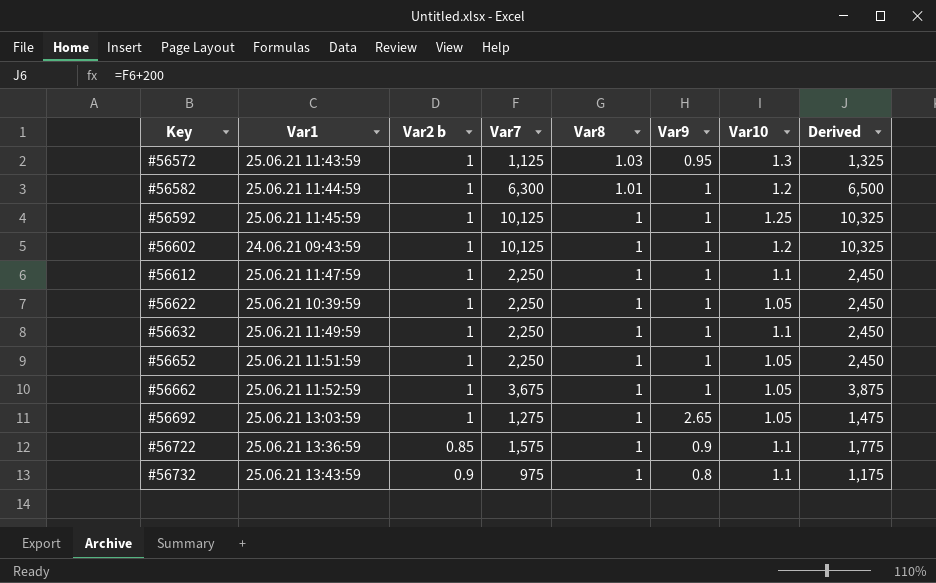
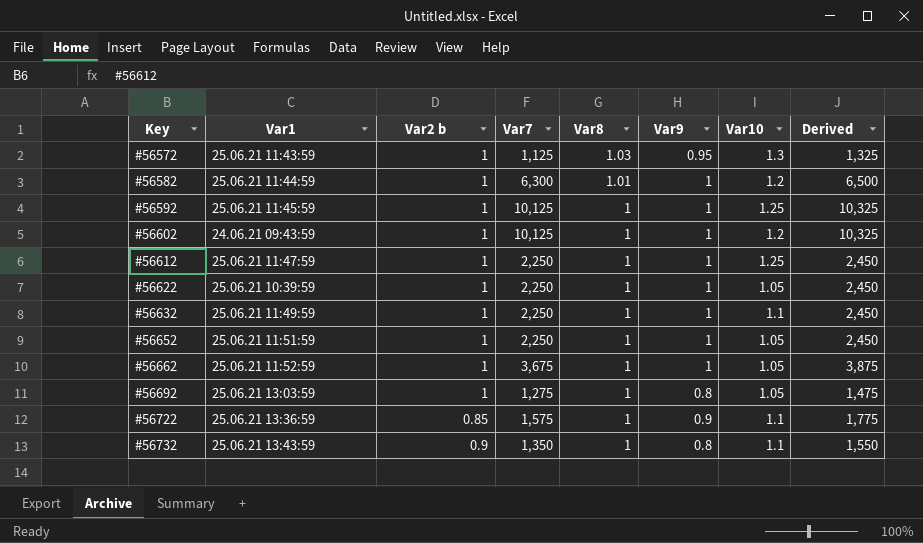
#56612 | Var10: 1.1 -> 1.25
#56692 | Var9: 2.65 -> 0.8
#56732 | Var7: 975 -> 1,350
#56732 | Derived: 1,175 -> 1,550

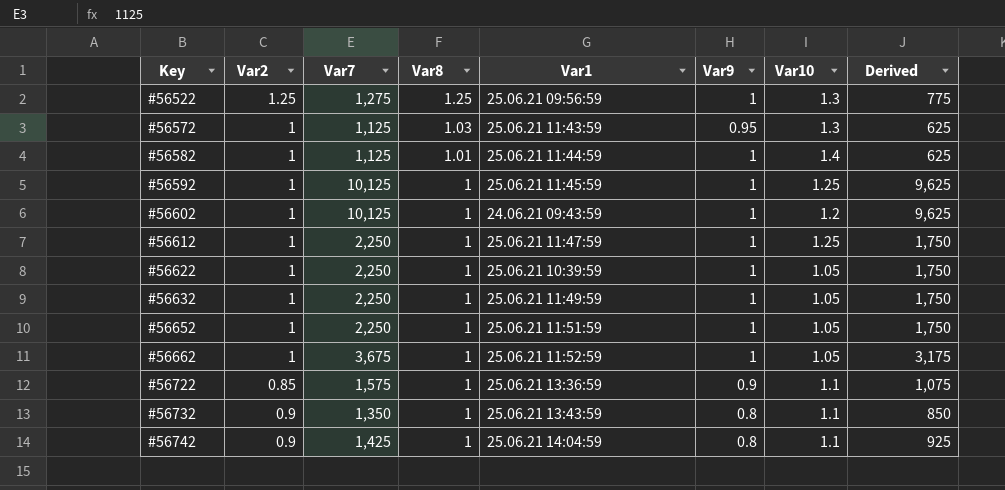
column name: Var2 b -> Var2
column Var1 | position: 2 -> 5
column Derived | formula: [Var7] + 200 -> [Var7] - 500
row #56692: 25.06.21 13:03:59 | 1 | 1,275 | 1 | 0.8 | 1.05 | 1,475 -> none
row #56522: none -> 1.25 | 1,275 | 1.25 | 25.06.21 09:56:59 | 1 | 1.3 | 775
#56582 | Var7: 6,300 -> 1,125
#56582 | Var10: 1.2 -> 1.4
#56632 | Var10: 1.1 -> 1.05
row #56742: none -> 0.9 | 1,425 | 1 | 25.06.21 14:04:59 | 0.8 | 1.1 | 925

